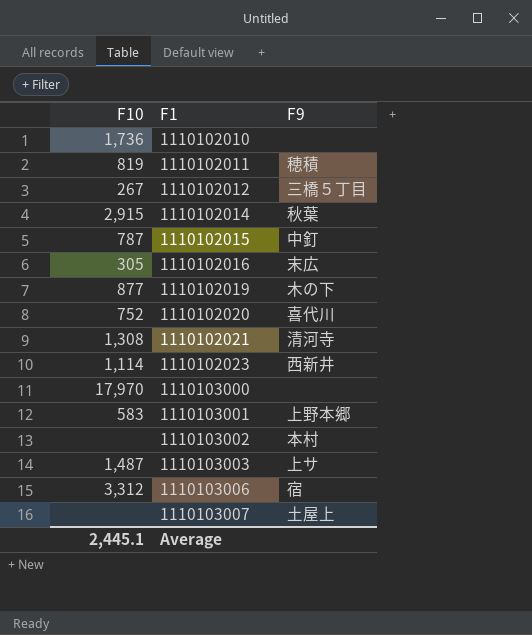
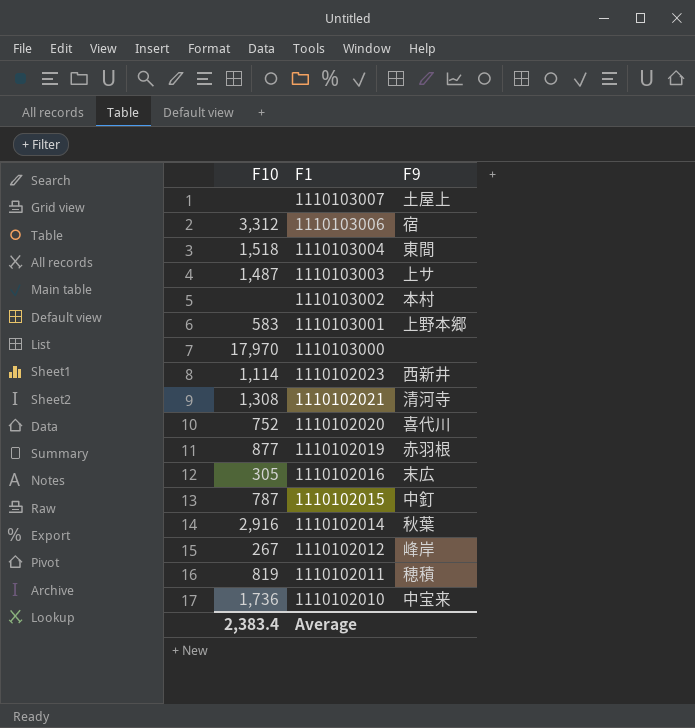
row order: F1 ascending -> F1 descending
row 1110103004: none -> 1,518 | 東間
1110102019 | F9: 木の下 -> 赤羽根
1110102014 | F10: 2,915 -> 2,916
1110102012 | F9: 三橋５丁目 -> 峰岸
1110102010 | F9: none -> 中宝来
Average | F10: 2,445.1 -> 2,383.4

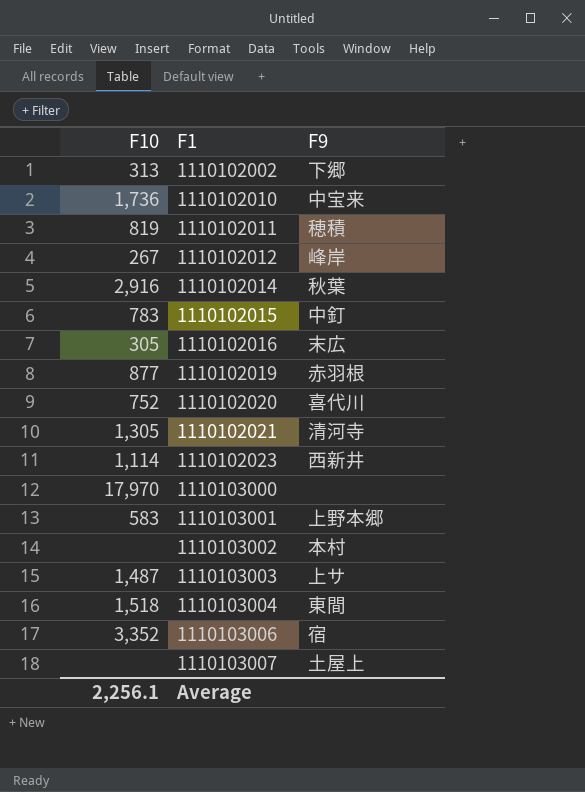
row order: F1 descending -> F1 ascending
row 1110102002: none -> 313 | 下郷
1110102015 | F10: 787 -> 783
1110102021 | F10: 1,308 -> 1,305
1110103006 | F10: 3,312 -> 3,352
Average | F10: 2,383.4 -> 2,256.1

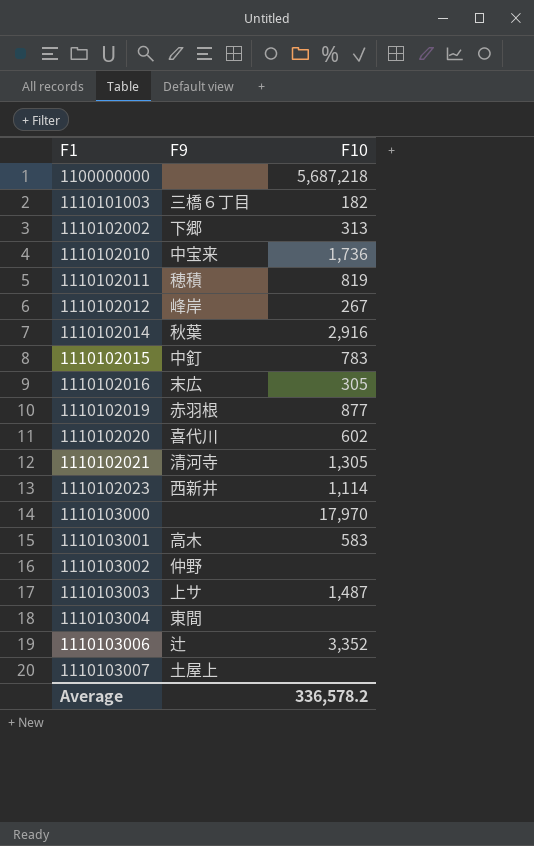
column F10 | position: 1 -> 3
row 1100000000: none -> none | 5,687,218
row 1110101003: none -> 三橋６丁目 | 182
1110102020 | F10: 752 -> 602
1110103001 | F9: 上野本郷 -> 高木
1110103002 | F9: 本村 -> 仲野
1110103004 | F10: 1,518 -> none
1110103006 | F9: 宿 -> 辻
Average | F10: 2,256.1 -> 336,578.2

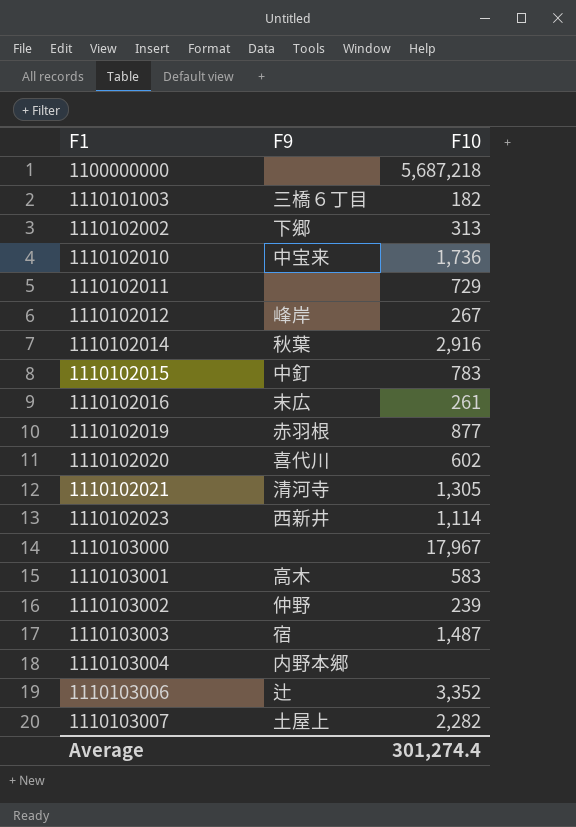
1110102011 | F9: 穂積 -> none
1110102011 | F10: 819 -> 729
1110102016 | F10: 305 -> 261
1110103000 | F10: 17,970 -> 17,967
1110103002 | F10: none -> 239
1110103003 | F9: 上サ -> 宿
1110103004 | F9: 東間 -> 内野本郷
1110103007 | F10: none -> 2,282
Average | F10: 336,578.2 -> 301,274.4

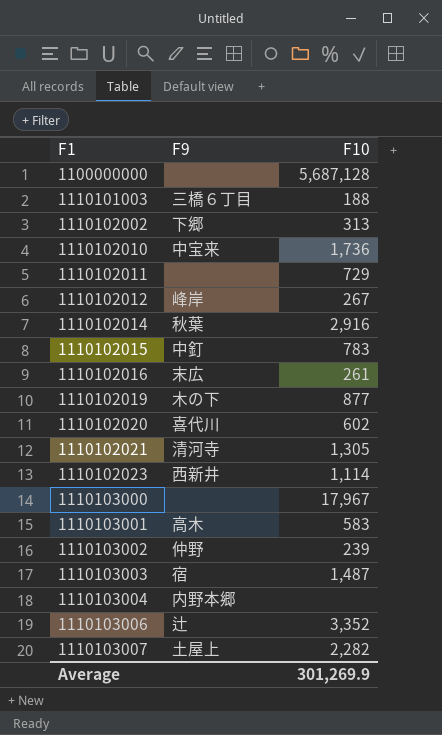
1100000000 | F10: 5,687,218 -> 5,687,128
1110101003 | F10: 182 -> 188
1110102019 | F9: 赤羽根 -> 木の下
Average | F10: 301,274.4 -> 301,269.9

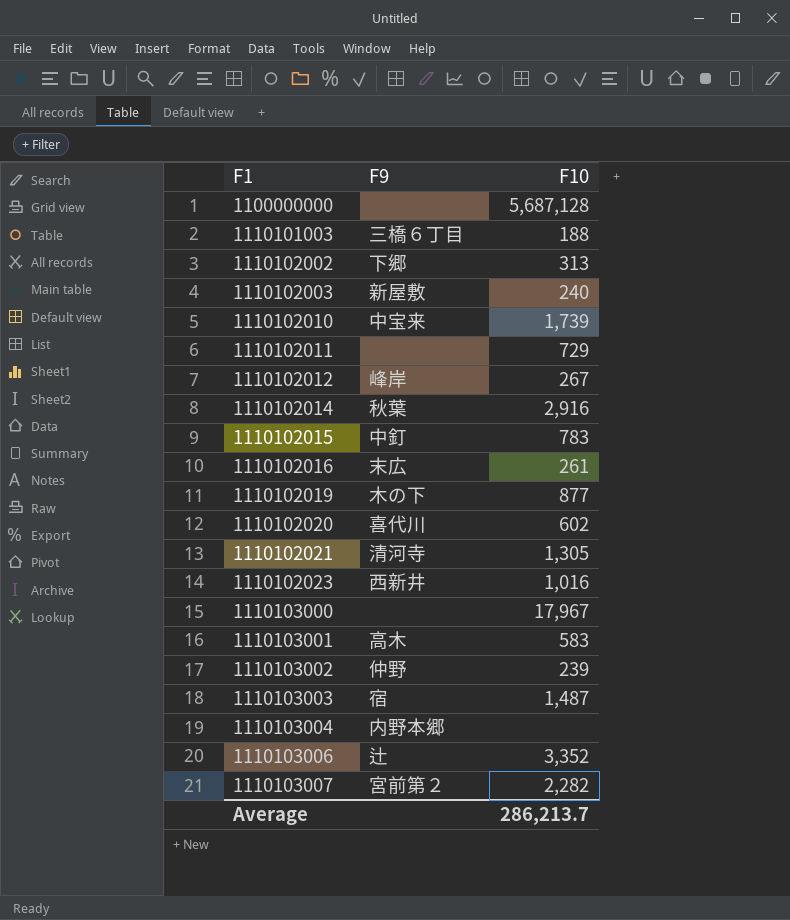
row 1110102003: none -> 新屋敷 | 240
1110102010 | F10: 1,736 -> 1,739
1110102023 | F10: 1,114 -> 1,016
1110103007 | F9: 土屋上 -> 宮前第２
Average | F10: 301,269.9 -> 286,213.7

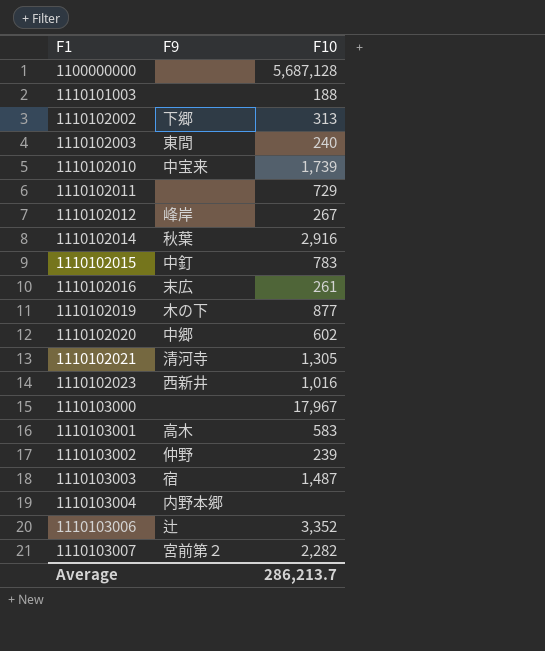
1110101003 | F9: 三橋６丁目 -> none
1110102003 | F9: 新屋敷 -> 東間
1110102020 | F9: 喜代川 -> 中郷

